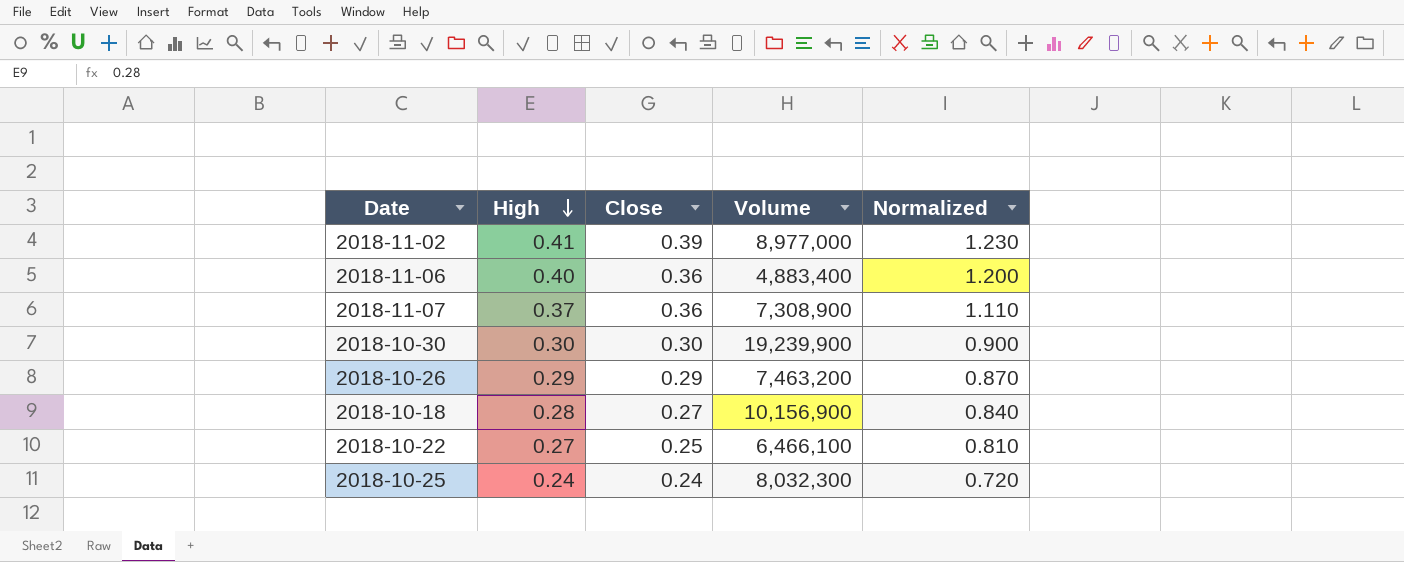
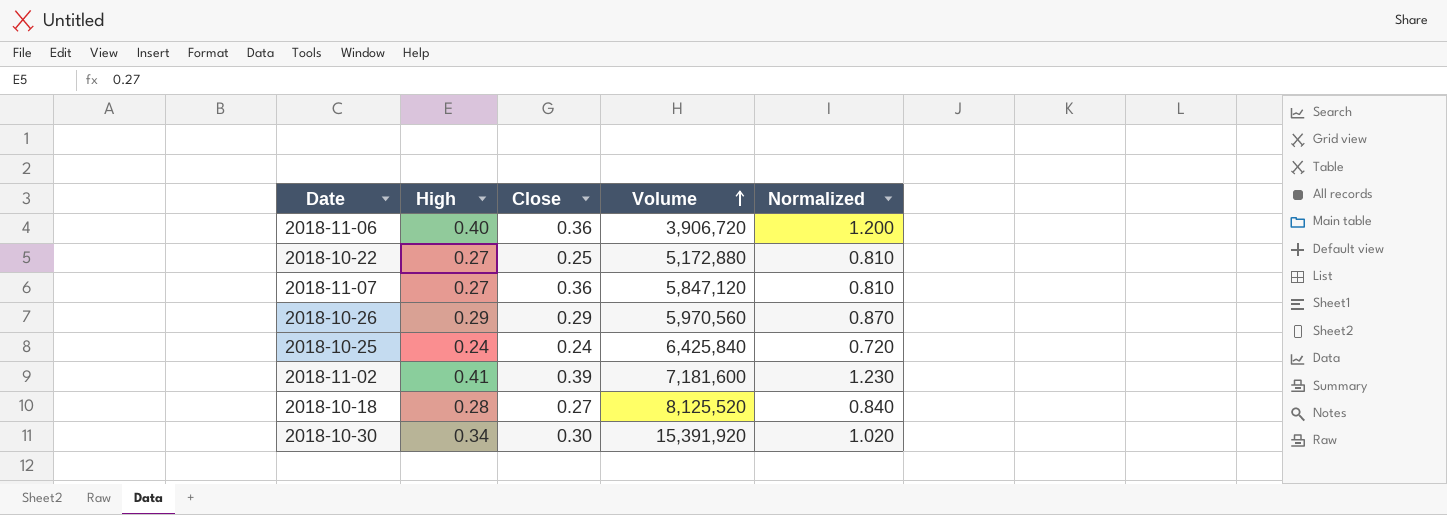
row order: High descending -> Volume ascending
2018-11-06 | Volume: 4,883,400 -> 3,906,720
2018-10-22 | Volume: 6,466,100 -> 5,172,880
2018-11-07 | High: 0.37 -> 0.27
2018-11-07 | Volume: 7,308,900 -> 5,847,120
2018-11-07 | Normalized: 1.110 -> 0.810
2018-10-26 | Volume: 7,463,200 -> 5,970,560
2018-10-25 | Volume: 8,032,300 -> 6,425,840
2018-11-02 | Volume: 8,977,000 -> 7,181,600
2018-10-18 | Volume: 10,156,900 -> 8,125,520
2018-10-30 | High: 0.30 -> 0.34
2018-10-30 | Volume: 19,239,900 -> 15,391,920
2018-10-30 | Normalized: 0.900 -> 1.020

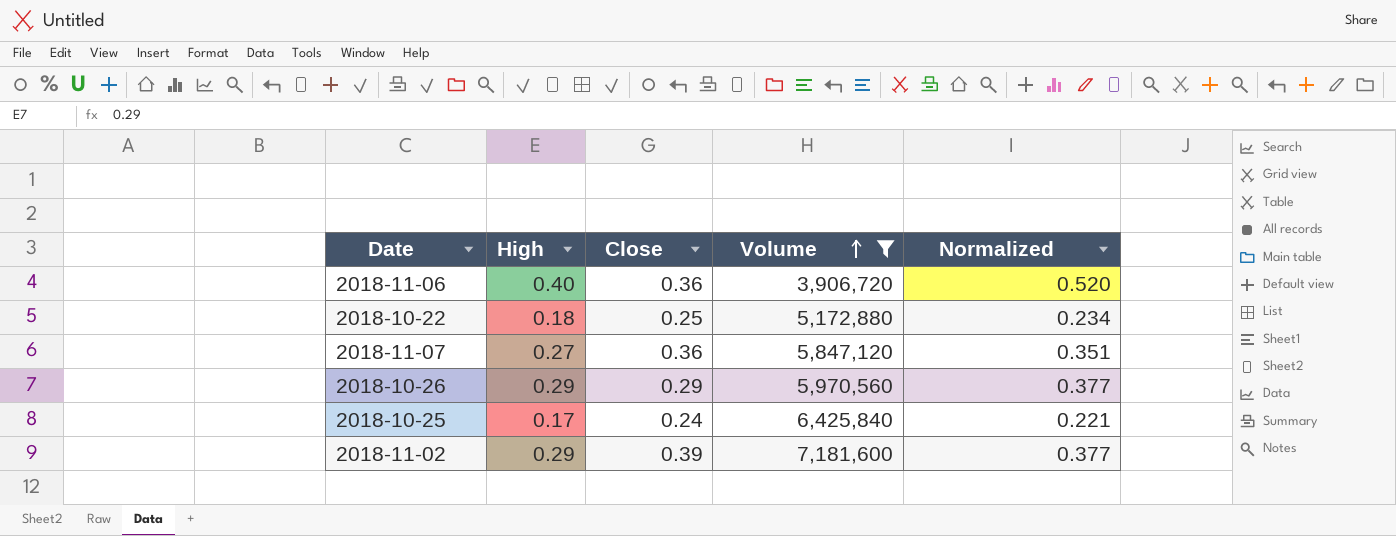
filter: none -> Volume <= 7,181,600
column Normalized | formula: [High] * 3 -> [High] * 1.3
2018-10-22 | High: 0.27 -> 0.18
2018-10-25 | High: 0.24 -> 0.17
2018-11-02 | High: 0.41 -> 0.29

